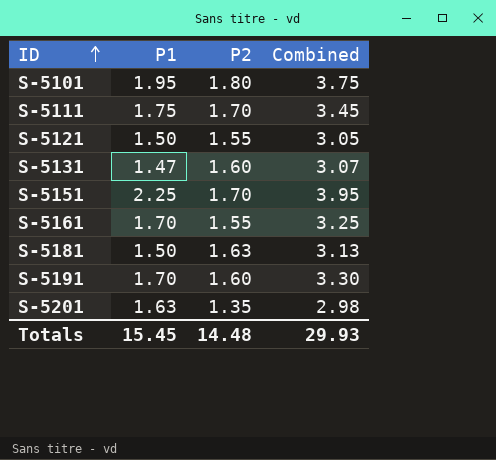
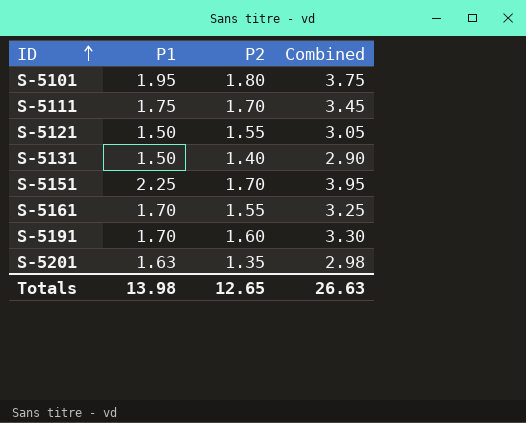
row S-5181: 1.50 | 1.63 | 3.13 -> none
S-5131 | P1: 1.47 -> 1.50
S-5131 | P2: 1.60 -> 1.40
S-5131 | Combined: 3.07 -> 2.90
Totals | P1: 15.45 -> 13.98
Totals | P2: 14.48 -> 12.65
Totals | Combined: 29.93 -> 26.63

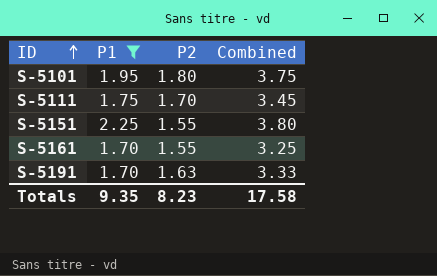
filter: none -> P1 >= 1.70
S-5151 | P2: 1.70 -> 1.55
S-5151 | Combined: 3.95 -> 3.80
S-5191 | P2: 1.60 -> 1.63
S-5191 | Combined: 3.30 -> 3.33
Totals | P1: 13.98 -> 9.35
Totals | P2: 12.65 -> 8.23
Totals | Combined: 26.63 -> 17.58

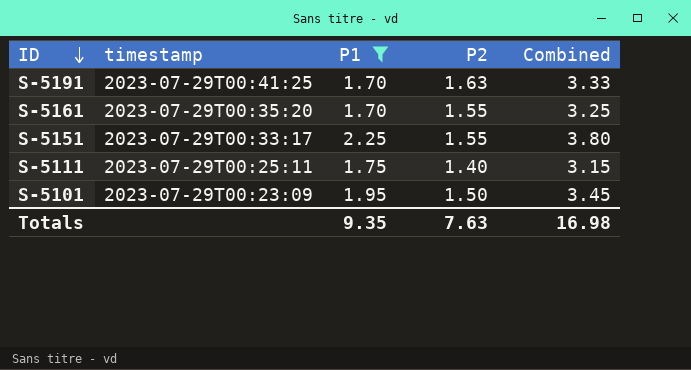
row order: ID ascending -> ID descending
column timestamp | position: none -> 2
S-5111 | P2: 1.70 -> 1.40
S-5111 | Combined: 3.45 -> 3.15
S-5101 | P2: 1.80 -> 1.50
S-5101 | Combined: 3.75 -> 3.45
Totals | P2: 8.23 -> 7.63
Totals | Combined: 17.58 -> 16.98

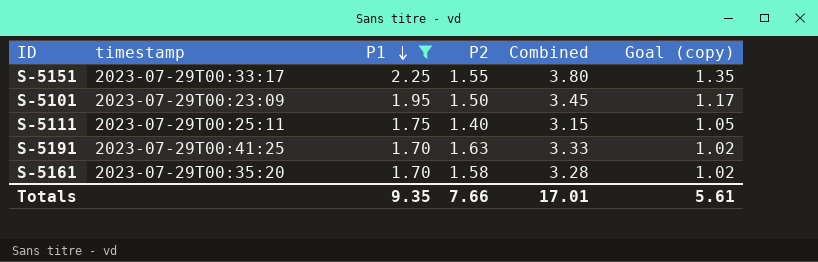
row order: ID descending -> P1 descending
column Goal (copy) | formula: none -> [P1] * 0.6
S-5161 | P2: 1.55 -> 1.58
S-5161 | Combined: 3.25 -> 3.28
Totals | P2: 7.63 -> 7.66
Totals | Combined: 16.98 -> 17.01

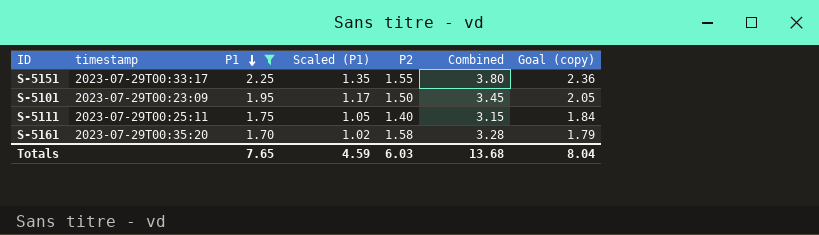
column Scaled (P1) | formula: none -> [P1] * 0.6
column Goal (copy) | formula: [P1] * 0.6 -> [P1] * 1.05
row S-5191: 2023-07-29T00:41:25 | 1.70 | 1.63 | 3.33 | 1.02 -> none
Totals | P1: 9.35 -> 7.65
Totals | P2: 7.66 -> 6.03
Totals | Combined: 17.01 -> 13.68
Totals | Goal (copy): 5.61 -> 8.04

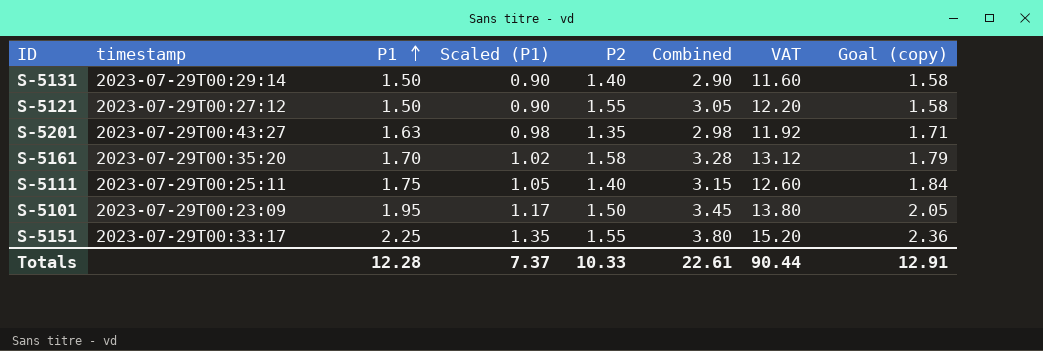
filter: P1 >= 1.70 -> none
row order: P1 descending -> P1 ascending
column VAT | formula: none -> [Combined] * 4
Totals | P1: 7.65 -> 12.28
Totals | Scaled (P1): 4.59 -> 7.37
Totals | P2: 6.03 -> 10.33
Totals | Combined: 13.68 -> 22.61
Totals | Goal (copy): 8.04 -> 12.91

